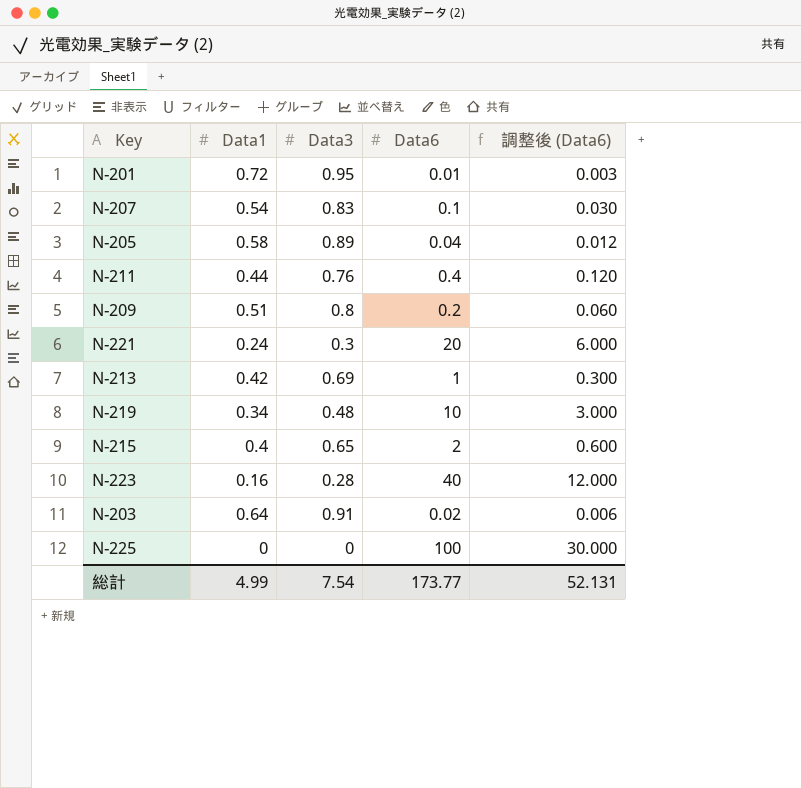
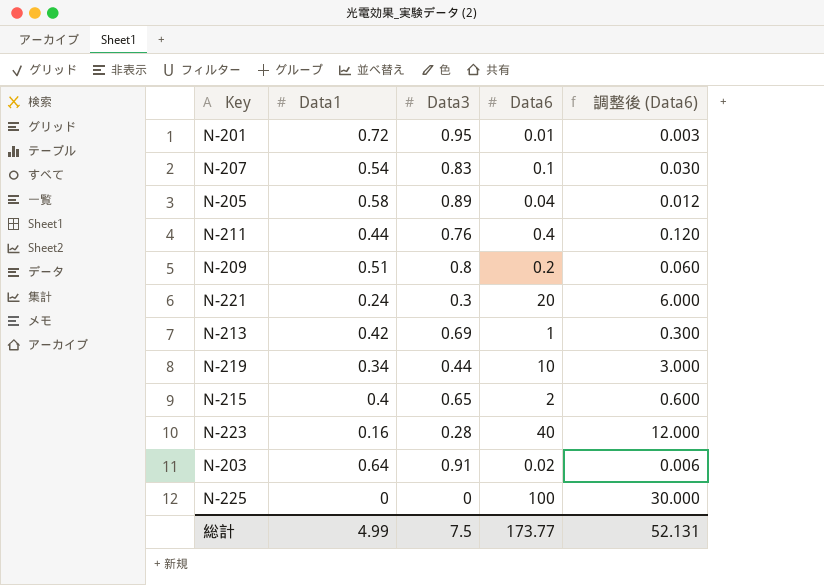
N-219 | Data3: 0.48 -> 0.44
総計 | Data3: 7.54 -> 7.5

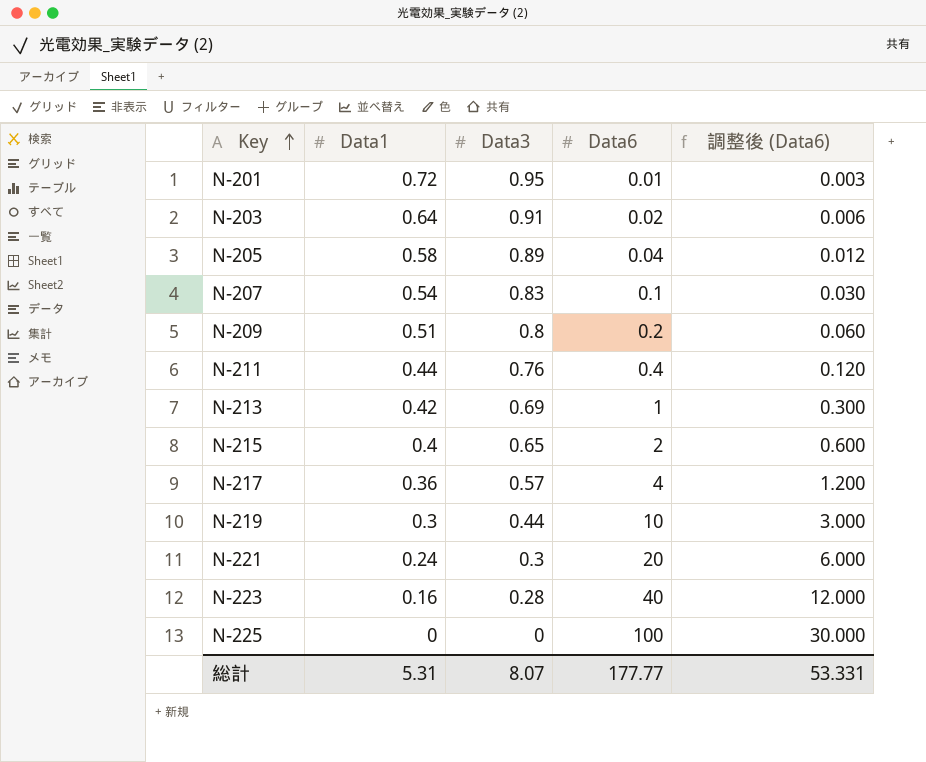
row order: none -> Key ascending
row N-217: none -> 0.36 | 0.57 | 4 | 1.200
N-219 | Data1: 0.34 -> 0.3
総計 | Data1: 4.99 -> 5.31
総計 | Data3: 7.5 -> 8.07
総計 | Data6: 173.77 -> 177.77
総計 | 調整後 (Data6): 52.131 -> 53.331

